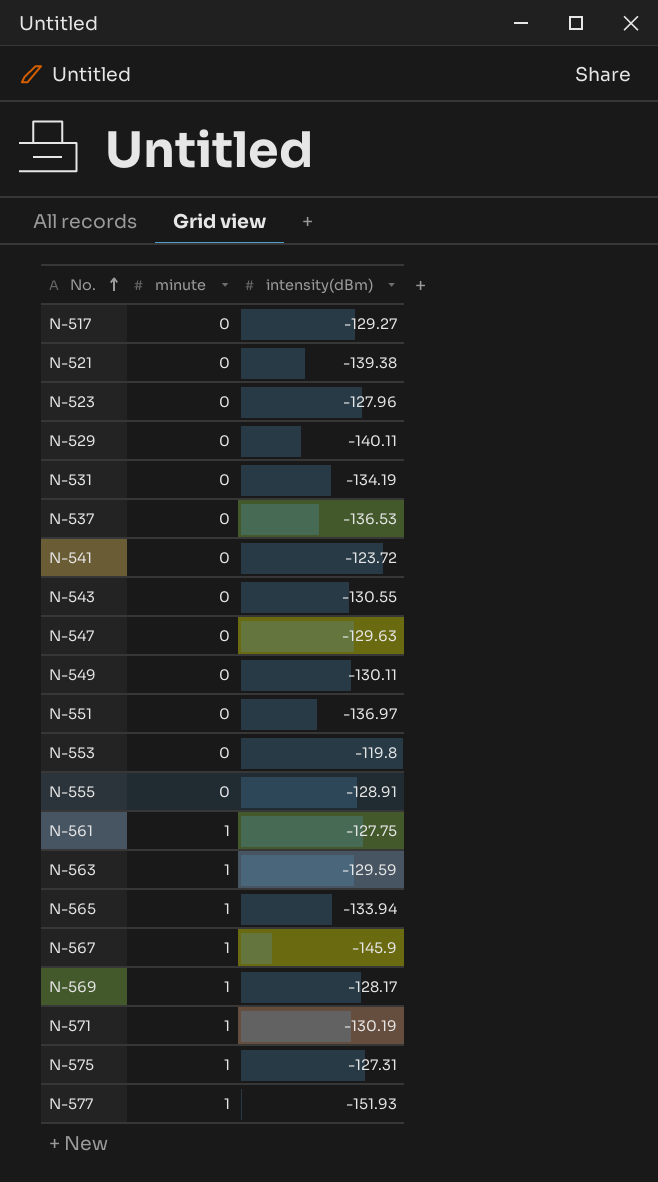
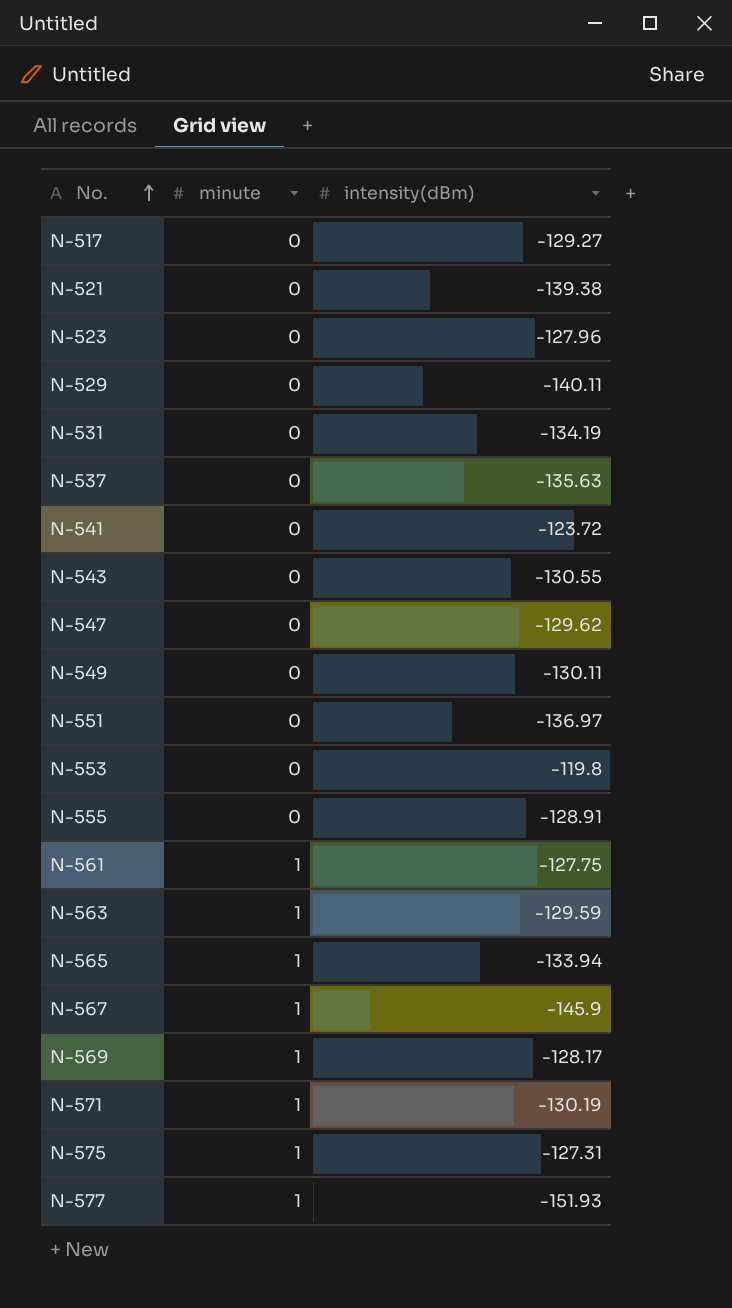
N-537 | intensity(dBm): -136.53 -> -135.63
N-547 | intensity(dBm): -129.63 -> -129.62

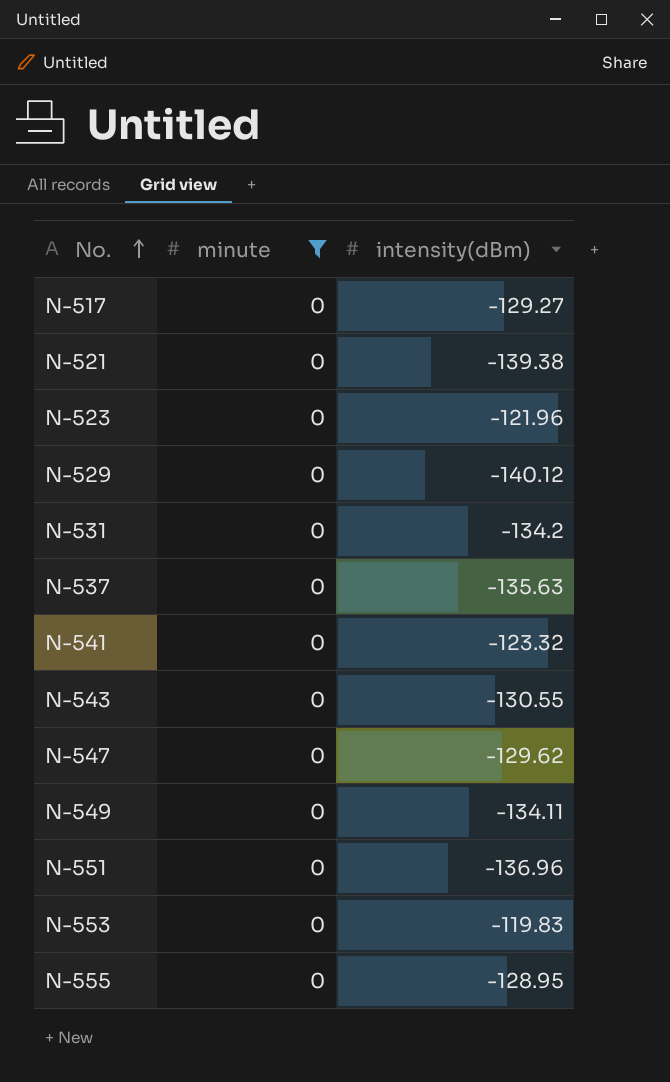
filter: none -> minute = 0
N-523 | intensity(dBm): -127.96 -> -121.96
N-529 | intensity(dBm): -140.11 -> -140.12
N-531 | intensity(dBm): -134.19 -> -134.2
N-541 | intensity(dBm): -123.72 -> -123.32
N-549 | intensity(dBm): -130.11 -> -134.11
N-551 | intensity(dBm): -136.97 -> -136.96
N-553 | intensity(dBm): -119.8 -> -119.83
N-555 | intensity(dBm): -128.91 -> -128.95

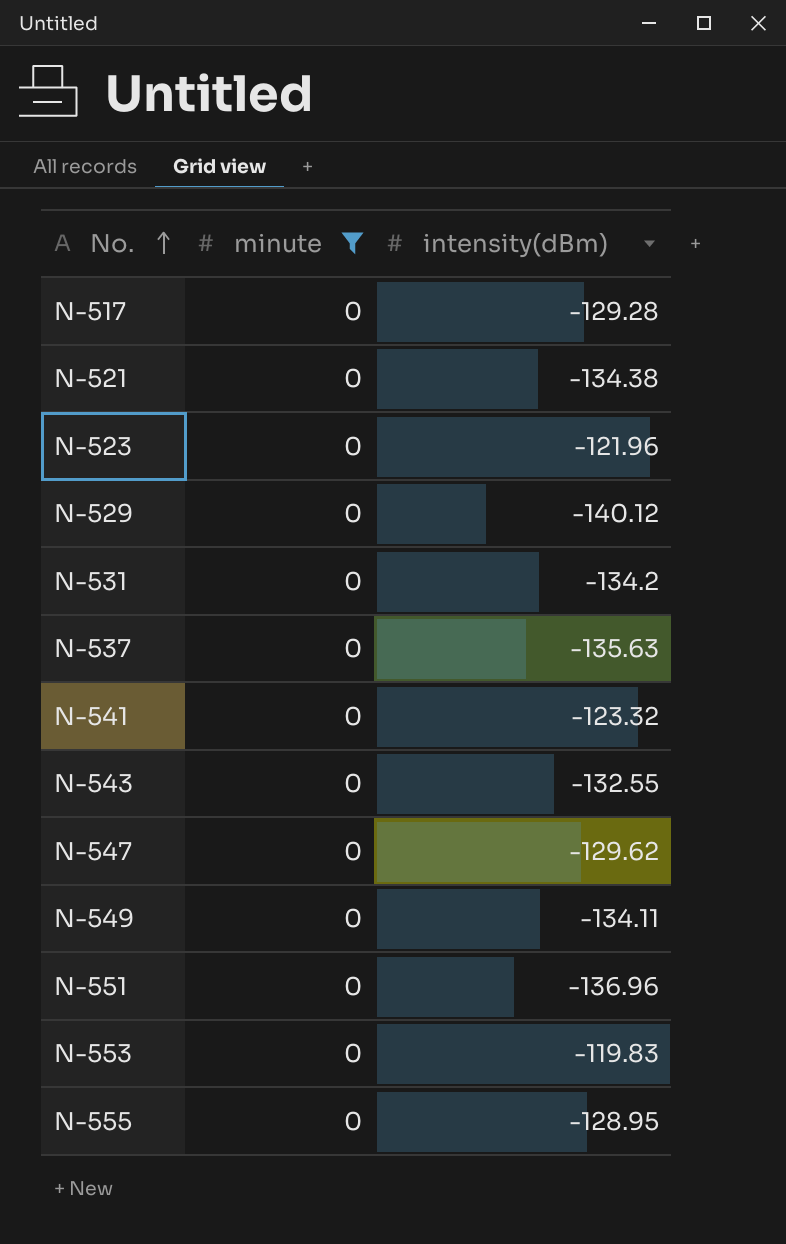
N-517 | intensity(dBm): -129.27 -> -129.28
N-521 | intensity(dBm): -139.38 -> -134.38
N-543 | intensity(dBm): -130.55 -> -132.55

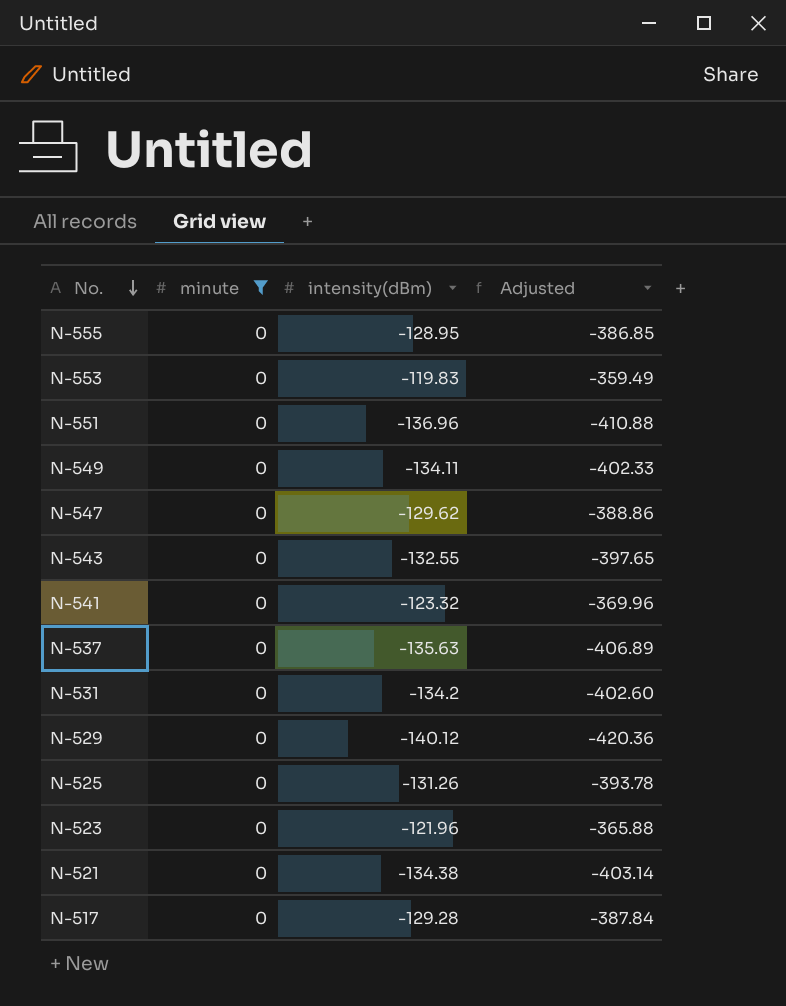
row order: No. ascending -> No. descending
column Adjusted | formula: none -> [intensity(dBm)] * 3
row N-525: none -> 0 | -131.26 | -393.78

